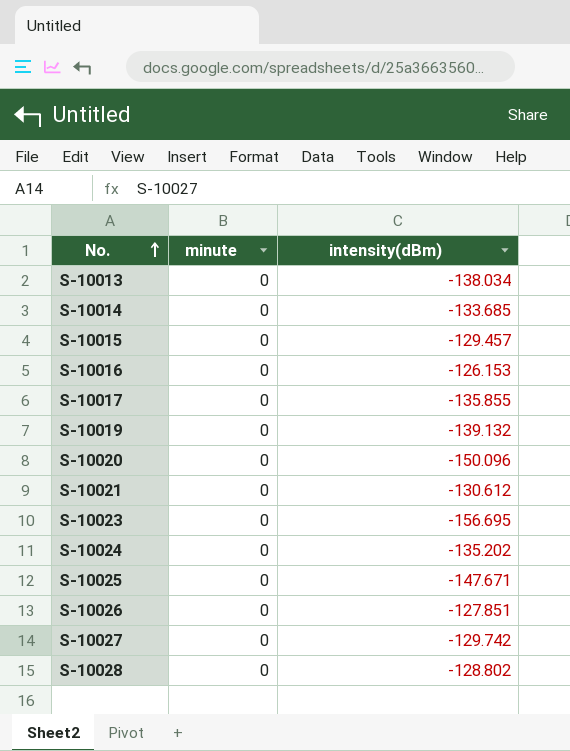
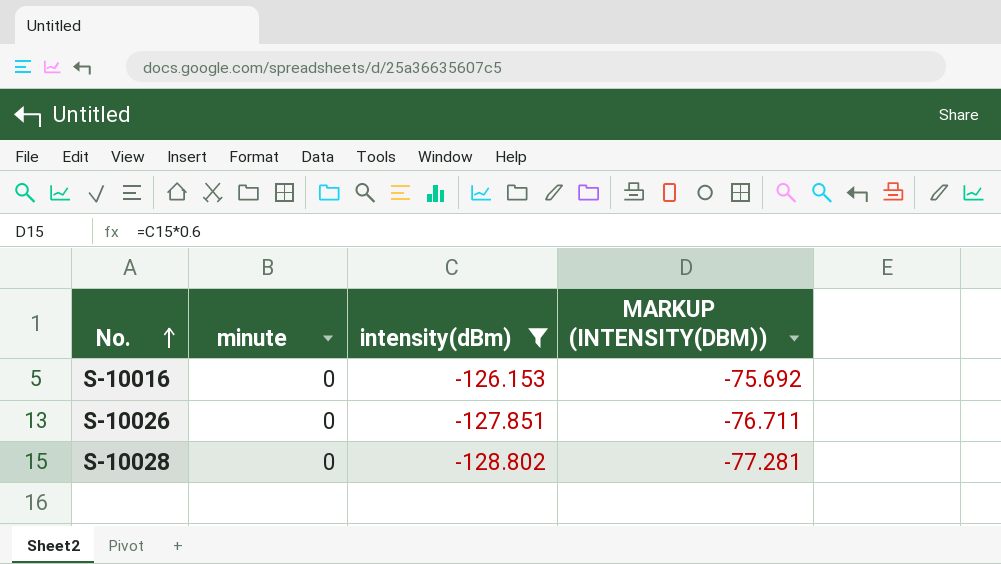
filter: none -> intensity(dBm) >= -128.802
column MARKUP (INTENSITY(DBM)) | formula: none -> [intensity(dBm)] * 0.6

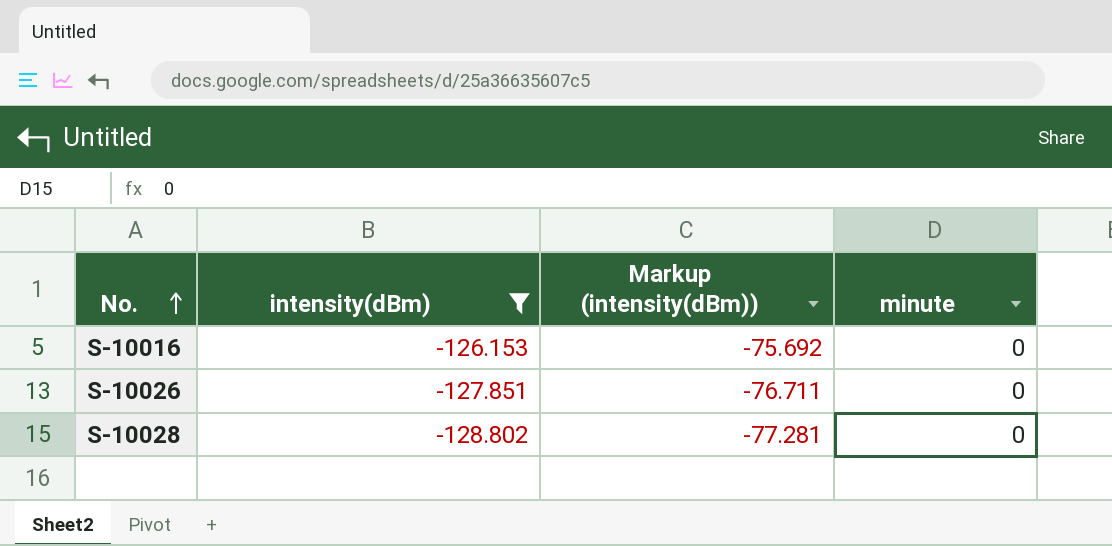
column name: MARKUP (INTENSITY(DBM)) -> Markup (intensity(dBm))
column minute | position: 2 -> 4

